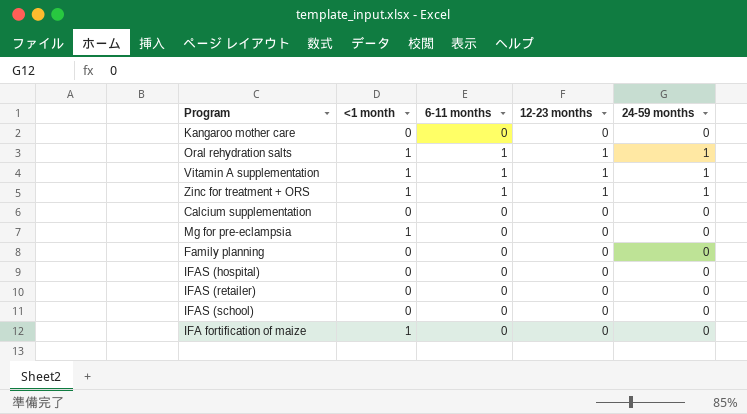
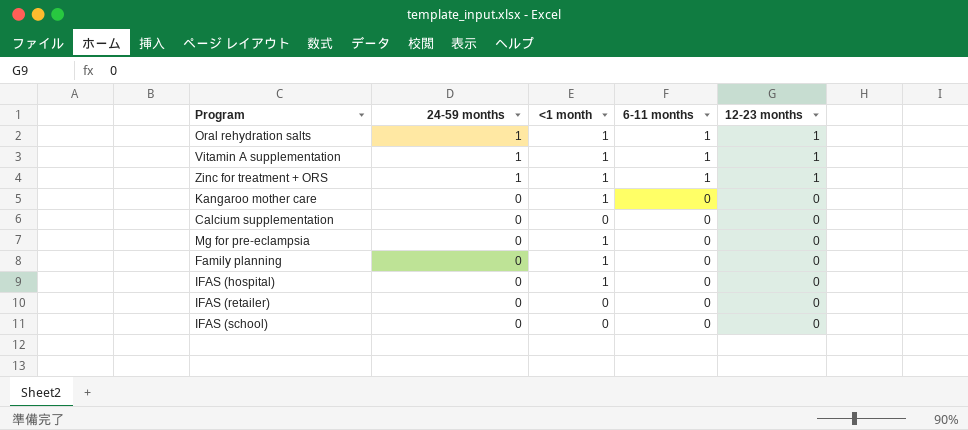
row order: none -> 24-59 months descending
column 24-59 months | position: 5 -> 2
row IFA fortification of maize: 1 | 0 | 0 | 0 -> none
Kangaroo mother care | <1 month: 0 -> 1
Family planning | <1 month: 0 -> 1
IFAS (hospital) | <1 month: 0 -> 1

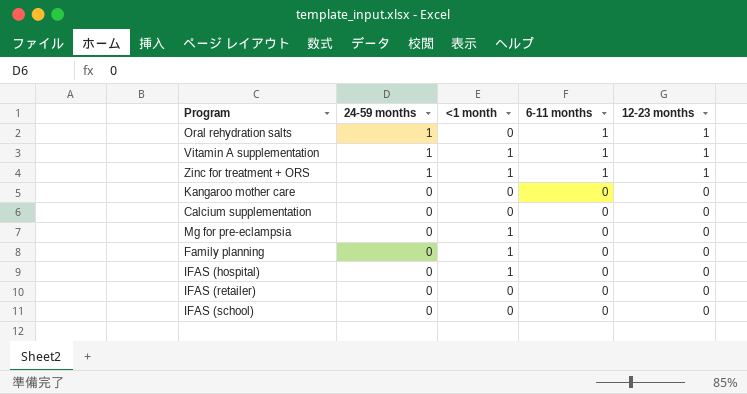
Oral rehydration salts | <1 month: 1 -> 0
Kangaroo mother care | <1 month: 1 -> 0

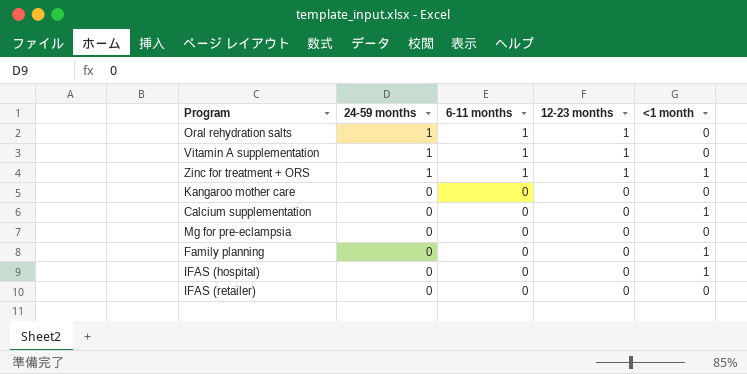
column <1 month | position: 3 -> 5
row IFAS (school): 0 | 0 | 0 | 0 -> none
Vitamin A supplementation | <1 month: 1 -> 0
Calcium supplementation | <1 month: 0 -> 1
Mg for pre-eclampsia | <1 month: 1 -> 0

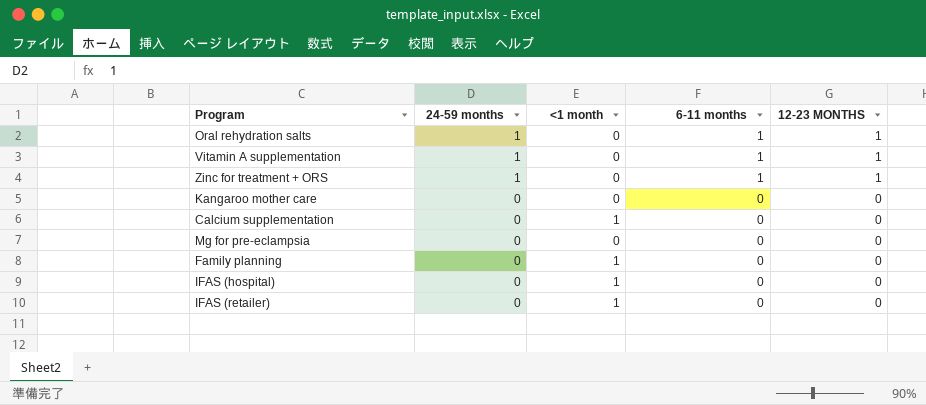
column <1 month | position: 5 -> 3
column name: 12-23 months -> 12-23 MONTHS
Zinc for treatment + ORS | <1 month: 1 -> 0
IFAS (retailer) | <1 month: 0 -> 1

